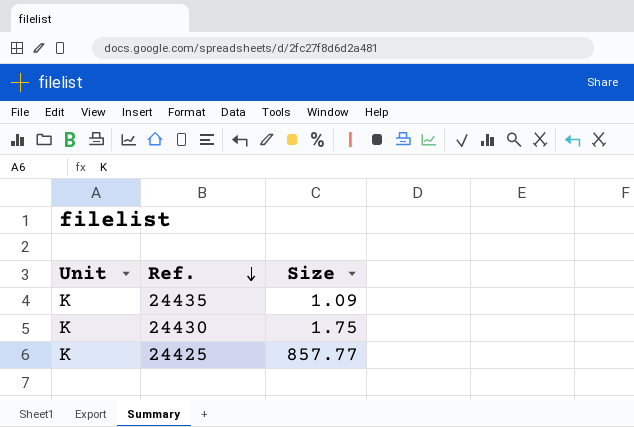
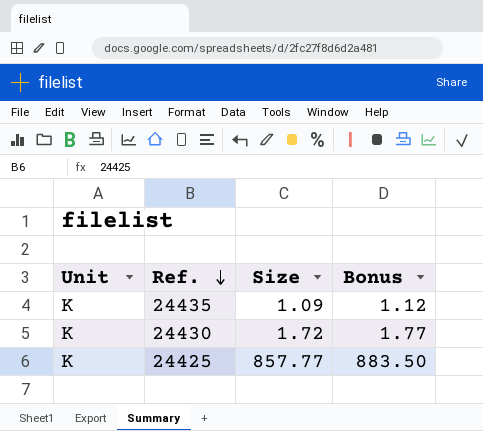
column Bonus | formula: none -> [Size] * 1.03
24430 | Size: 1.75 -> 1.72

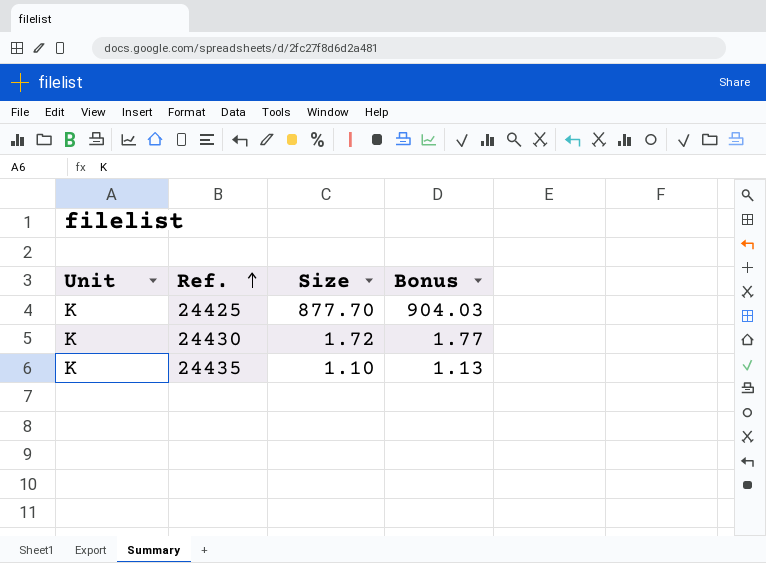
row order: Ref. descending -> Ref. ascending
24425 | Size: 857.77 -> 877.70
24425 | Bonus: 883.50 -> 904.03
24435 | Size: 1.09 -> 1.10
24435 | Bonus: 1.12 -> 1.13

